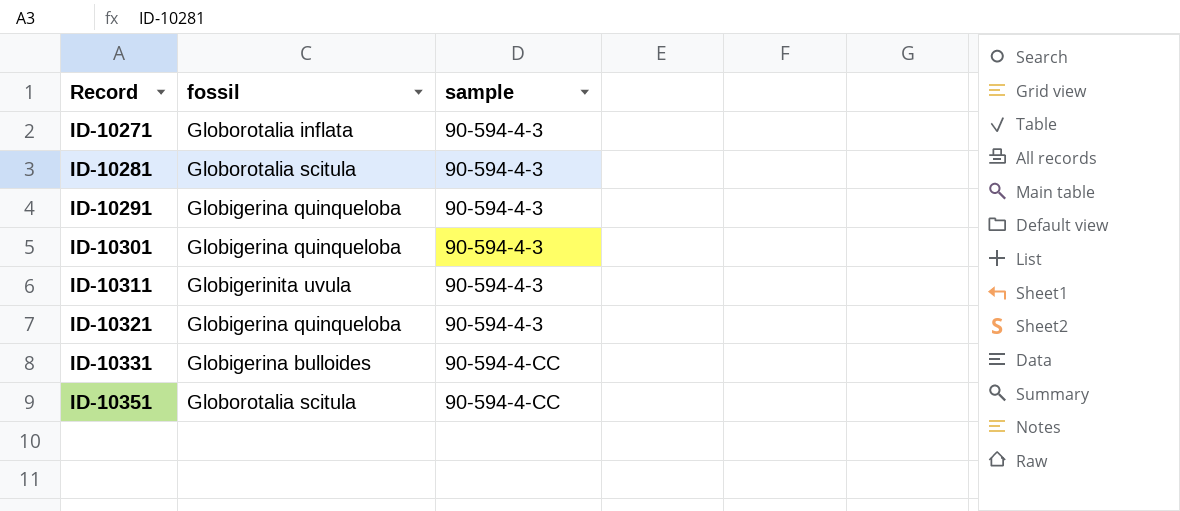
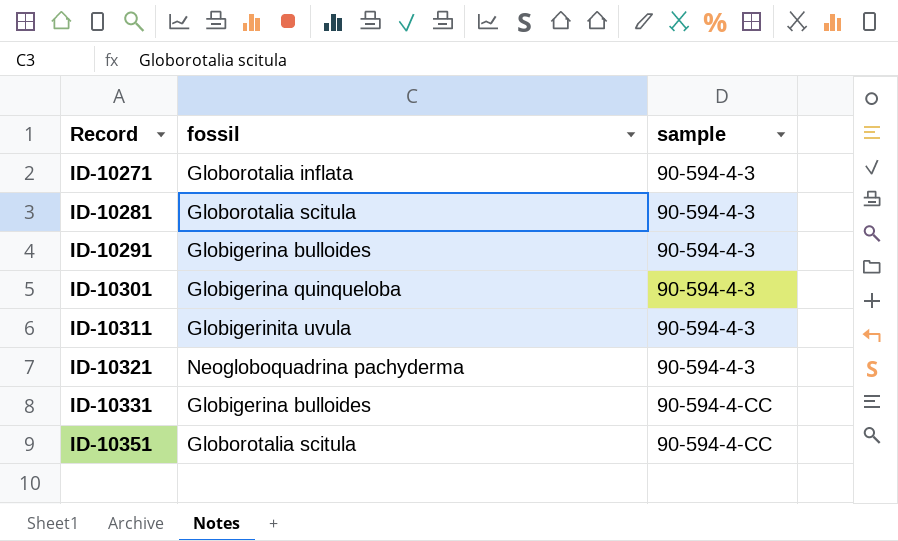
ID-10291 | fossil: Globigerina quinqueloba -> Globigerina bulloides
ID-10321 | fossil: Globigerina quinqueloba -> Neogloboquadrina pachyderma

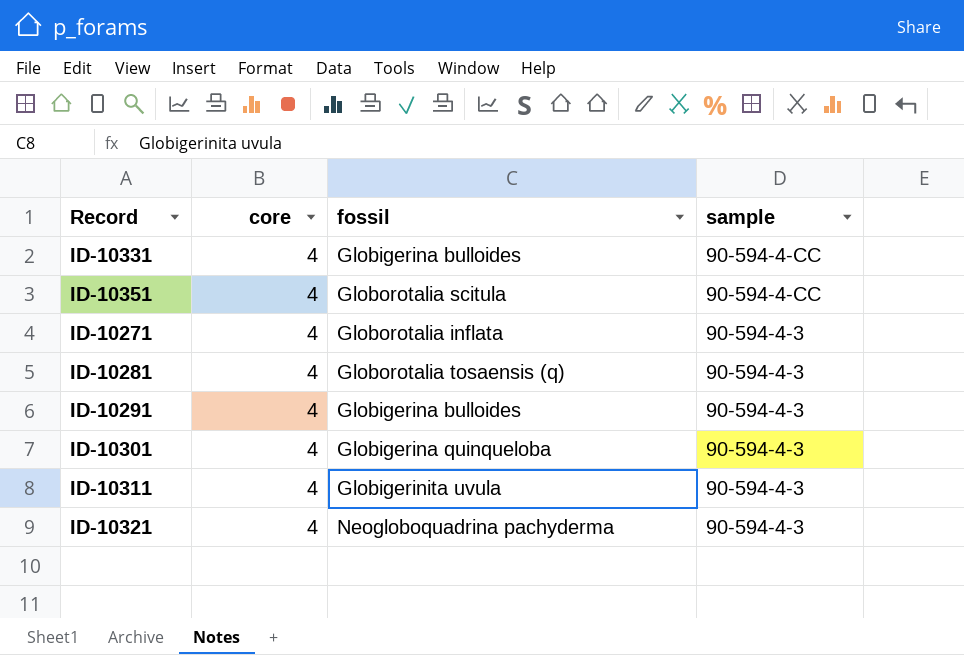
row order: Record ascending -> sample descending
column core | position: none -> 2
ID-10281 | fossil: Globorotalia scitula -> Globorotalia tosaensis (q)

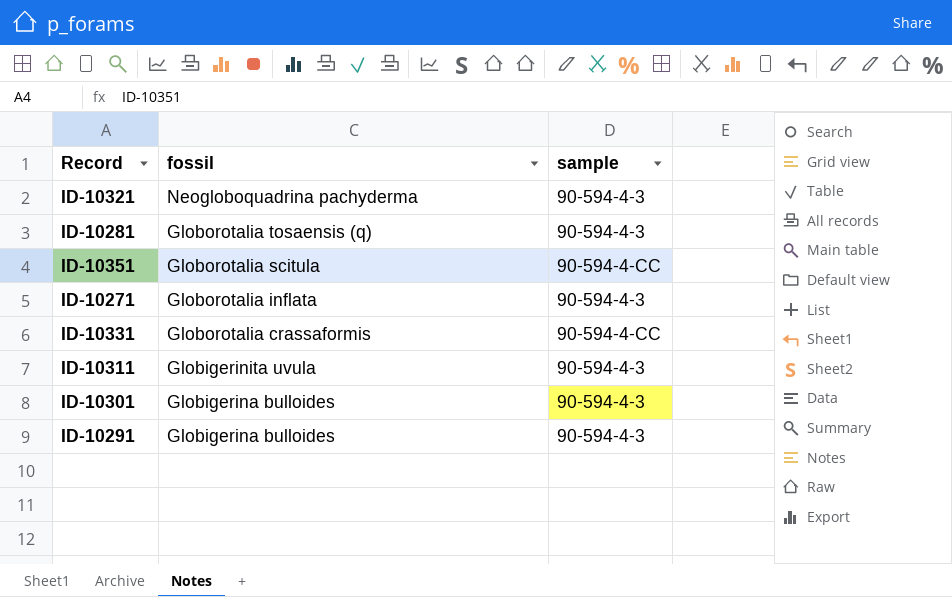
row order: sample descending -> fossil descending
column core | position: 2 -> none
ID-10331 | fossil: Globigerina bulloides -> Globorotalia crassaformis
ID-10301 | fossil: Globigerina quinqueloba -> Globigerina bulloides

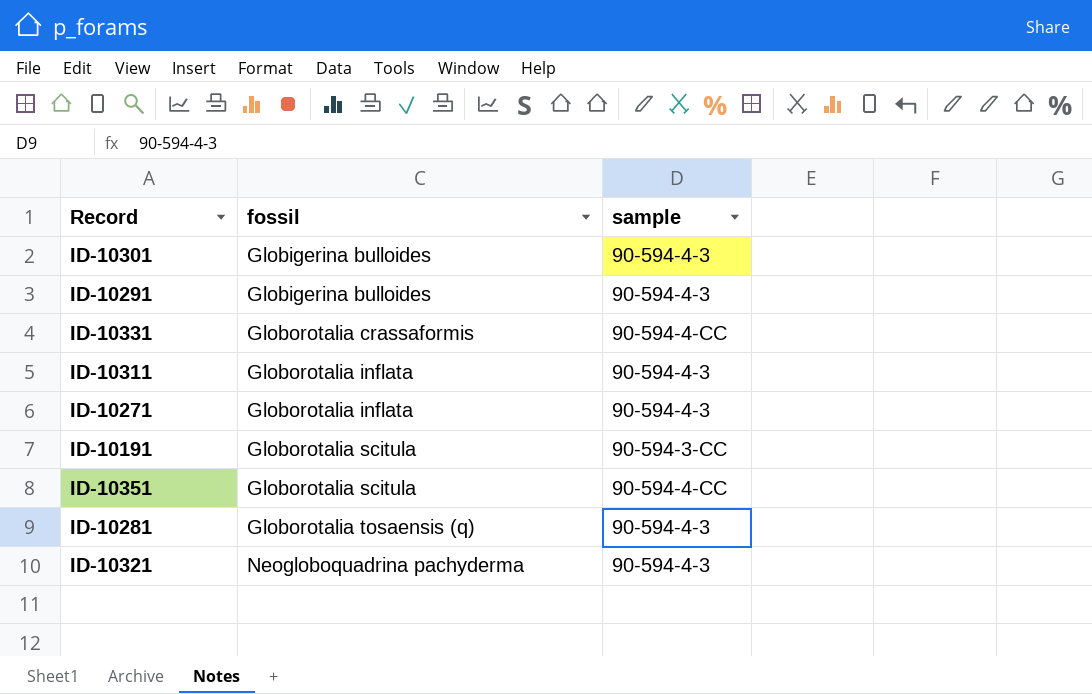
row order: fossil descending -> fossil ascending
ID-10311 | fossil: Globigerinita uvula -> Globorotalia inflata
row ID-10191: none -> Globorotalia scitula | 90-594-3-CC

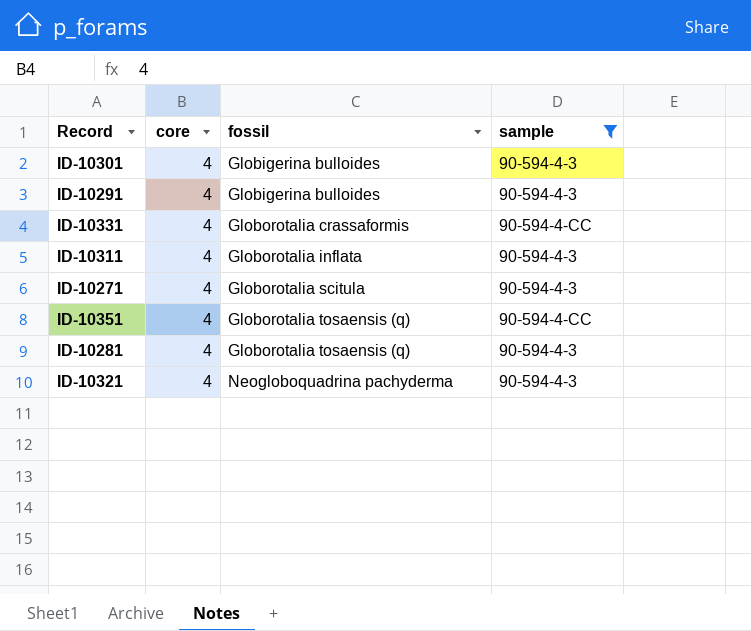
filter: none -> sample != 90-594-3-CC
column core | position: none -> 2
ID-10271 | fossil: Globorotalia inflata -> Globorotalia scitula
ID-10351 | fossil: Globorotalia scitula -> Globorotalia tosaensis (q)

